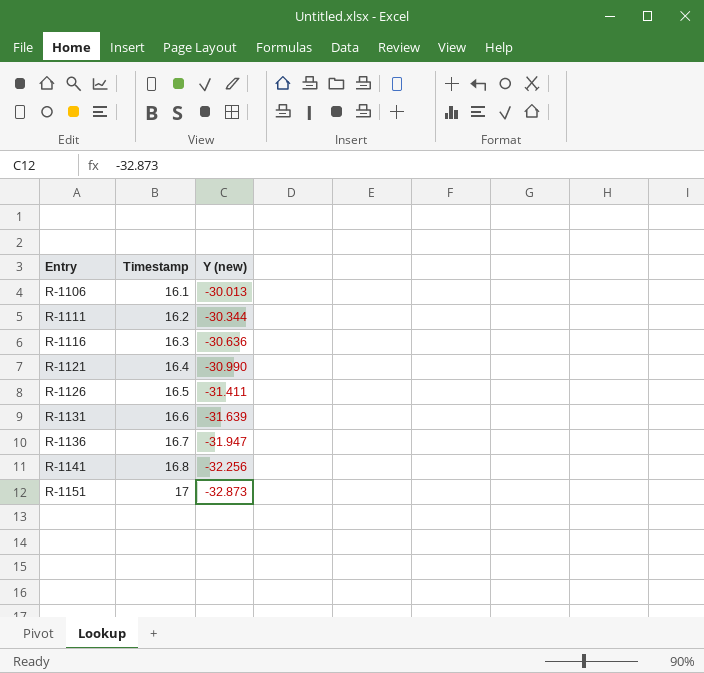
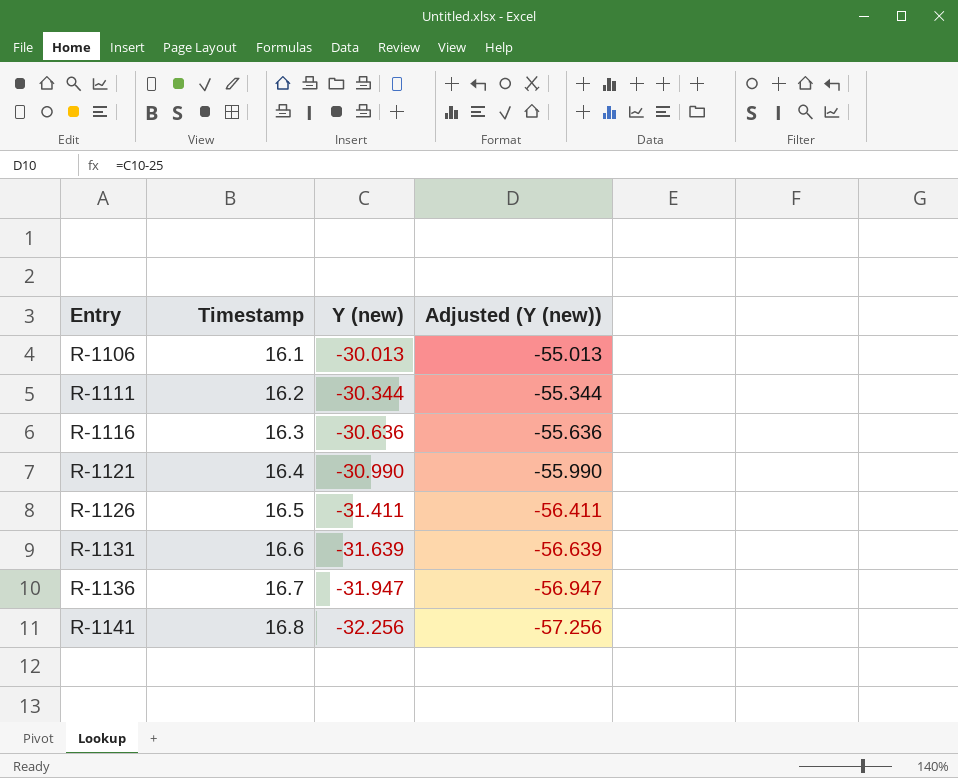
column Adjusted (Y (new)) | formula: none -> [Y (new)] - 25
row R-1151: 17 | -32.873 -> none

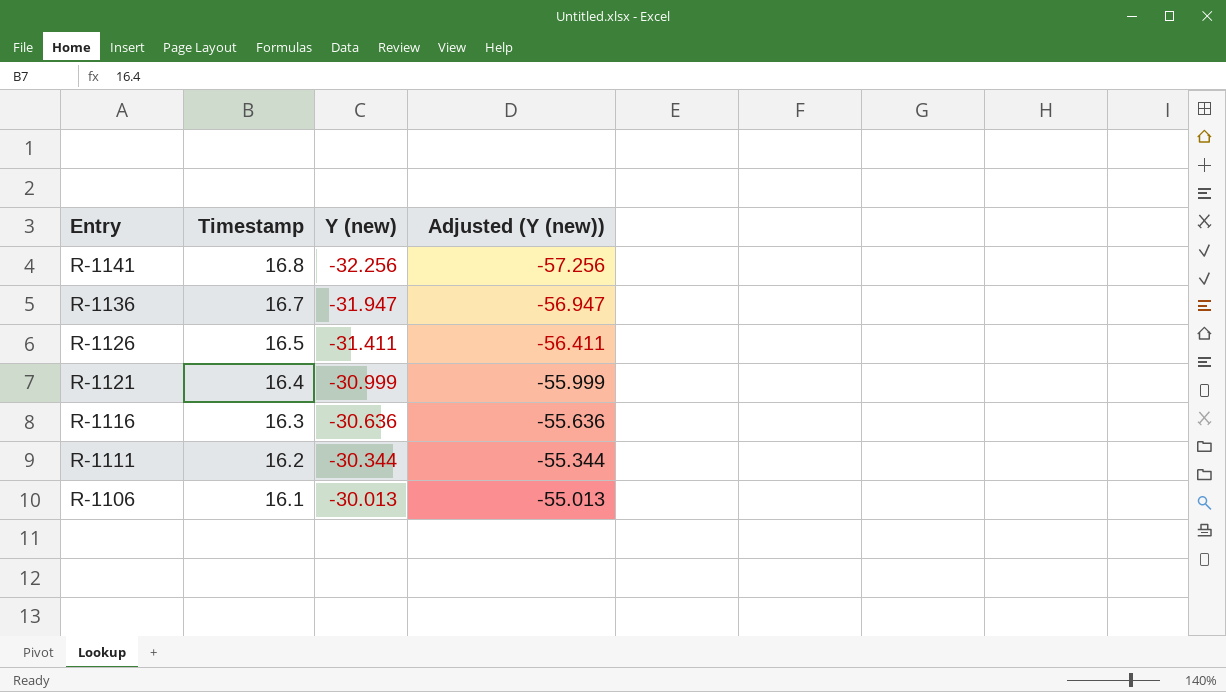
row order: Entry ascending -> Entry descending
row R-1131: 16.6 | -31.639 | -56.639 -> none
R-1121 | Y (new): -30.990 -> -30.999
R-1121 | Adjusted (Y (new)): -55.990 -> -55.999

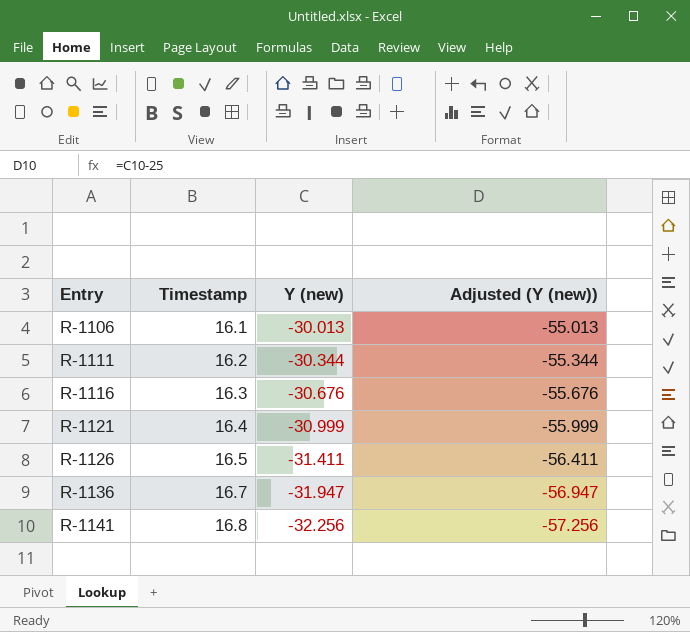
row order: Entry descending -> Entry ascending
R-1116 | Y (new): -30.636 -> -30.676
R-1116 | Adjusted (Y (new)): -55.636 -> -55.676

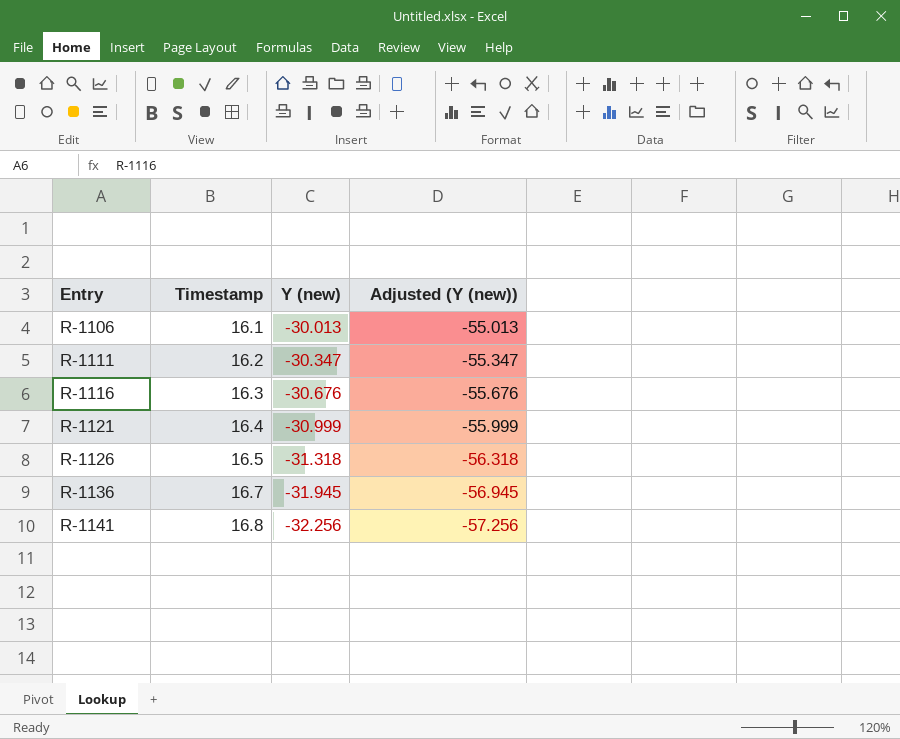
R-1111 | Y (new): -30.344 -> -30.347
R-1111 | Adjusted (Y (new)): -55.344 -> -55.347
R-1126 | Y (new): -31.411 -> -31.318
R-1126 | Adjusted (Y (new)): -56.411 -> -56.318
R-1136 | Y (new): -31.947 -> -31.945
R-1136 | Adjusted (Y (new)): -56.947 -> -56.945

